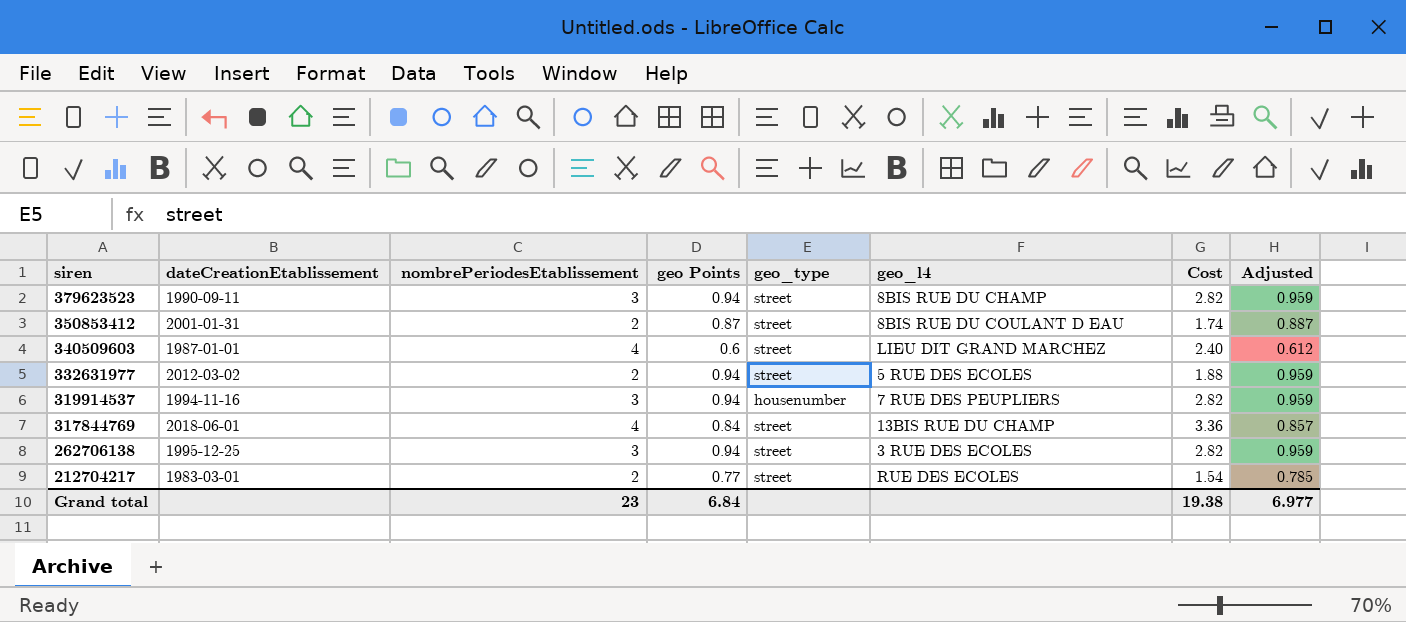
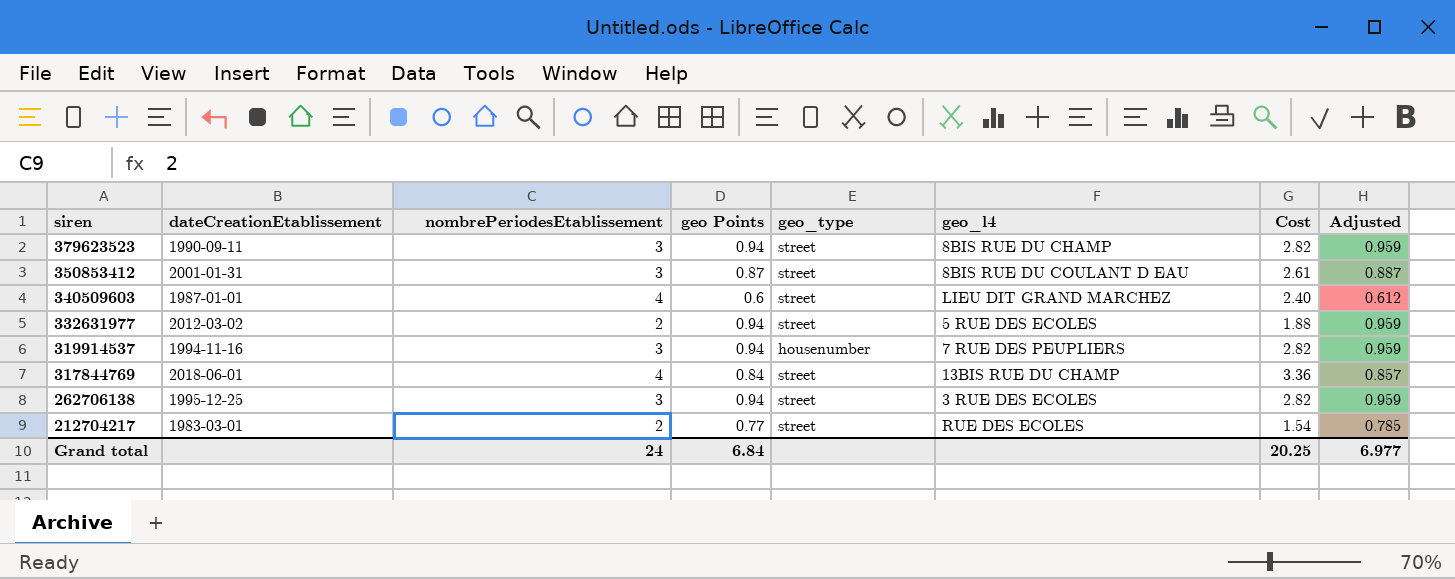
350853412 | nombrePeriodesEtablissement: 2 -> 3
350853412 | Cost: 1.74 -> 2.61
Grand total | nombrePeriodesEtablissement: 23 -> 24
Grand total | Cost: 19.38 -> 20.25

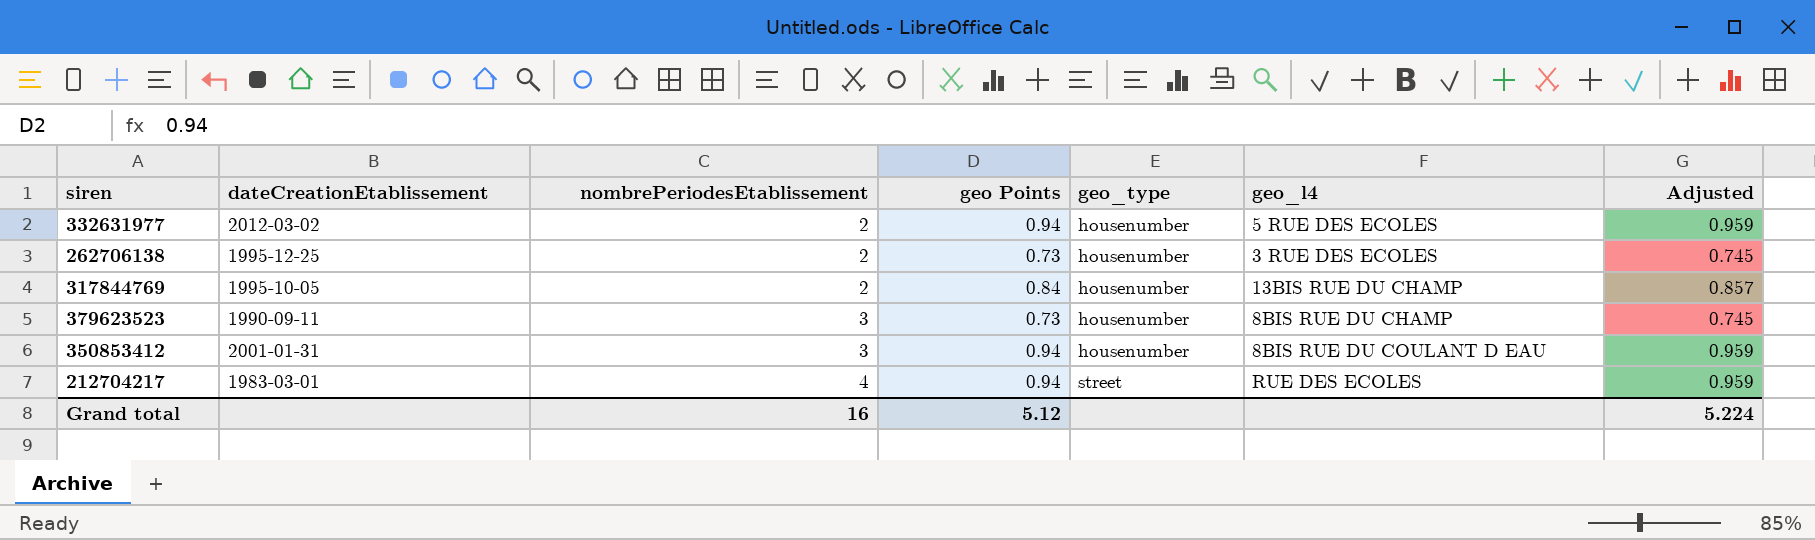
row order: siren descending -> nombrePeriodesEtablissement ascending
column Cost | formula: [nombrePeriodesEtablissement] * [geo Points] -> none
row 340509603: 1987-01-01 | 4 | 0.6 | street | LIEU DIT GRAND MARCHEZ | 2.40 | 0.612 -> none
row 319914537: 1994-11-16 | 3 | 0.94 | housenumber | 7 RUE DES PEUPLIERS | 2.82 | 0.959 -> none
332631977 | geo_type: street -> housenumber
262706138 | nombrePeriodesEtablissement: 3 -> 2
262706138 | geo Points: 0.94 -> 0.73
262706138 | geo_type: street -> housenumber
262706138 | Adjusted: 0.959 -> 0.745
317844769 | dateCreationEtablissement: 2018-06-01 -> 1995-10-05
317844769 | nombrePeriodesEtablissement: 4 -> 2
317844769 | geo_type: street -> housenumber
379623523 | geo Points: 0.94 -> 0.73
379623523 | geo_type: street -> housenumber
379623523 | Adjusted: 0.959 -> 0.745
350853412 | geo Points: 0.87 -> 0.94
350853412 | geo_type: street -> housenumber
350853412 | Adjusted: 0.887 -> 0.959
212704217 | nombrePeriodesEtablissement: 2 -> 4
212704217 | geo Points: 0.77 -> 0.94
212704217 | Adjusted: 0.785 -> 0.959
Grand total | nombrePeriodesEtablissement: 24 -> 16
Grand total | geo Points: 6.84 -> 5.12
Grand total | Adjusted: 6.977 -> 5.224

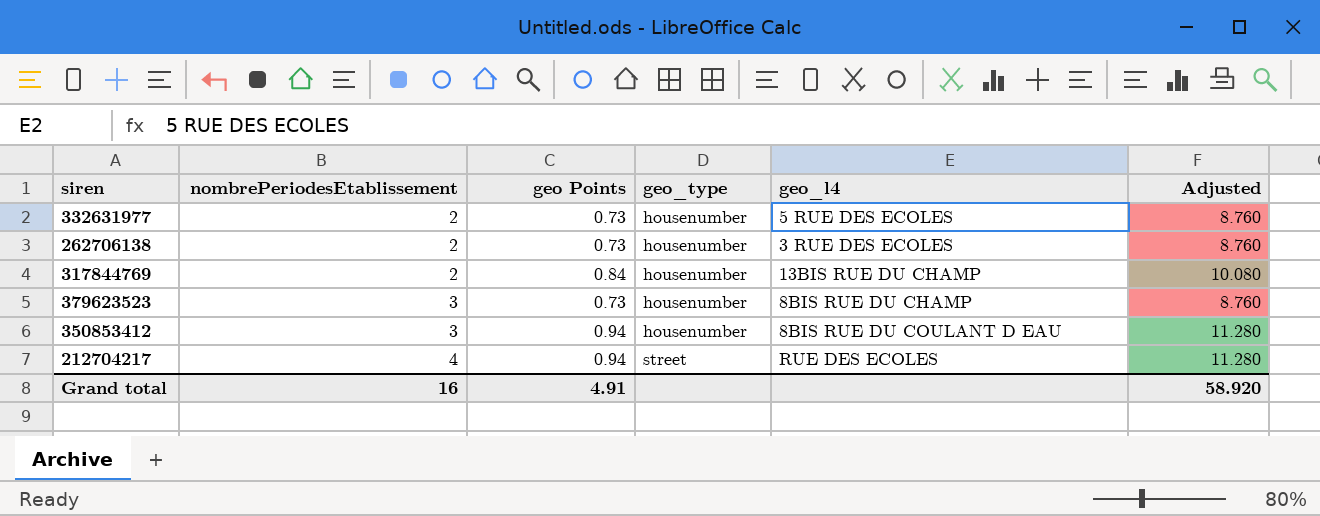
column dateCreationEtablissement | position: 2 -> none
column Adjusted | formula: [geo Points] * 1.02 -> [geo Points] * 12
332631977 | geo Points: 0.94 -> 0.73
Grand total | geo Points: 5.12 -> 4.91
Grand total | Adjusted: 5.224 -> 58.920

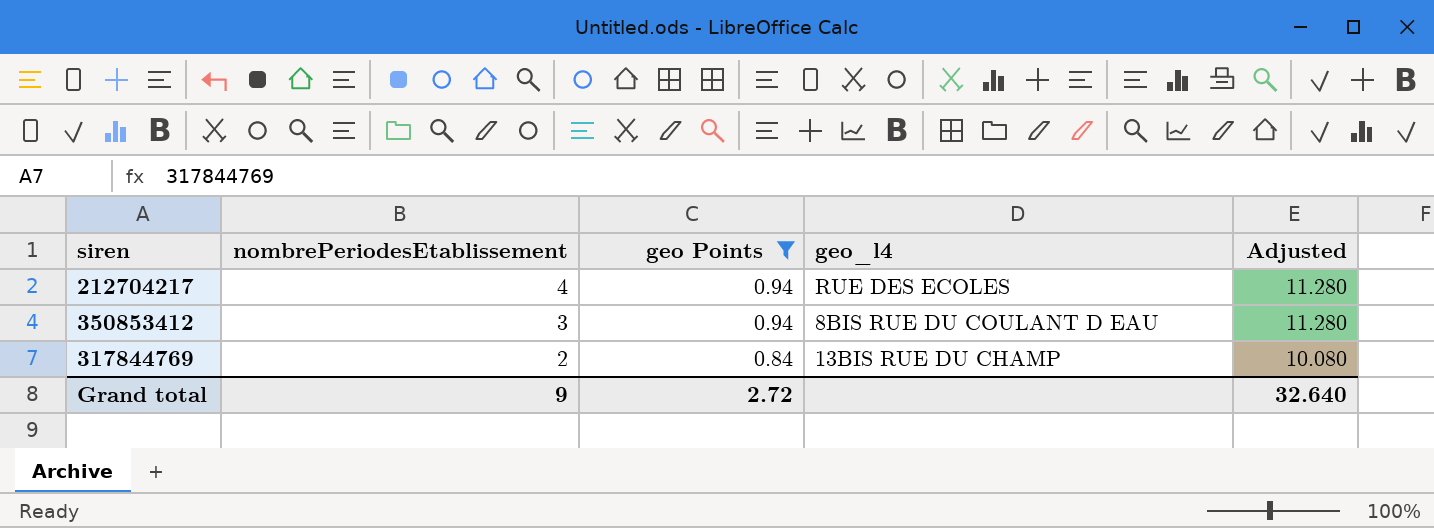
filter: none -> geo Points != 0.73
row order: nombrePeriodesEtablissement ascending -> nombrePeriodesEtablissement descending
column geo_type | position: 4 -> none
Grand total | nombrePeriodesEtablissement: 16 -> 9
Grand total | geo Points: 4.91 -> 2.72
Grand total | Adjusted: 58.920 -> 32.640

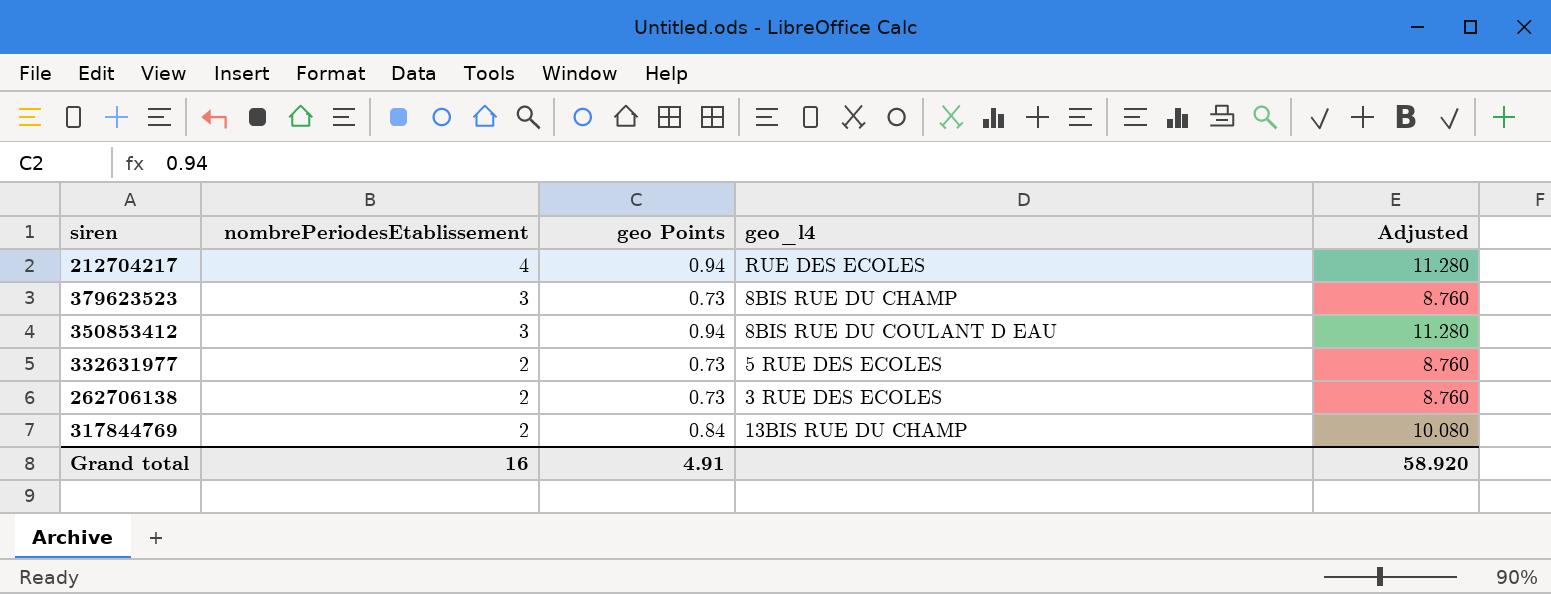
filter: geo Points != 0.73 -> none
Grand total | nombrePeriodesEtablissement: 9 -> 16
Grand total | geo Points: 2.72 -> 4.91
Grand total | Adjusted: 32.640 -> 58.920

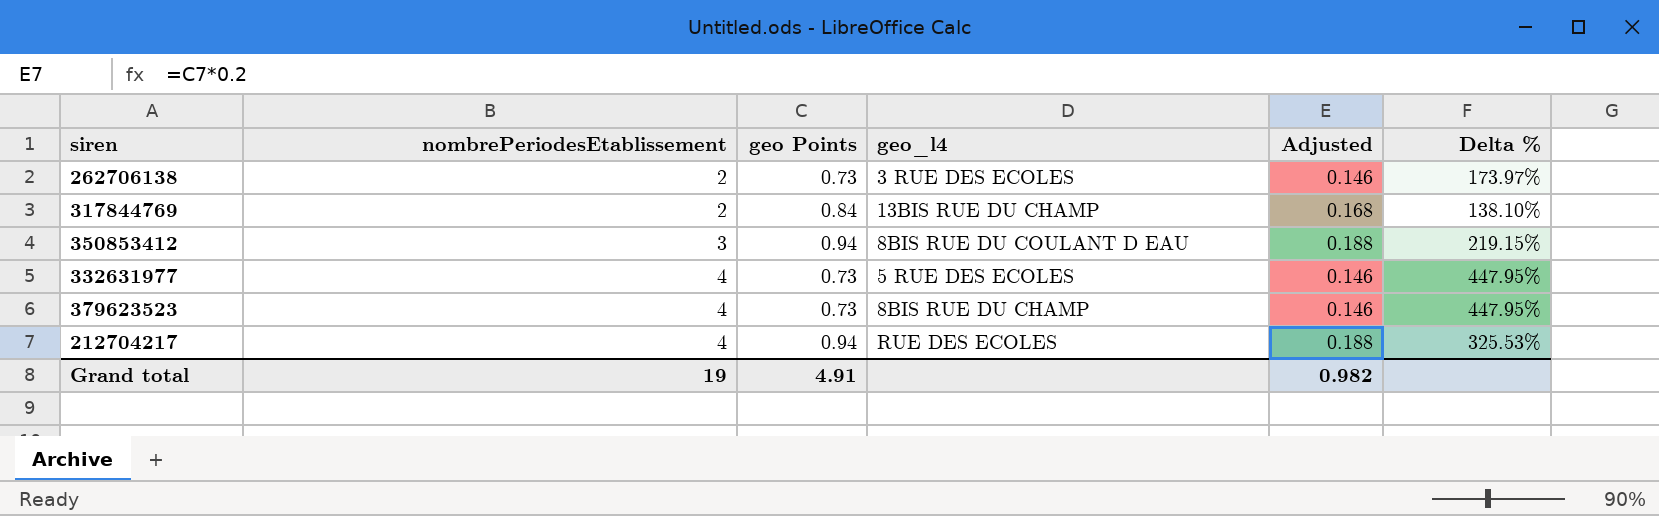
row order: nombrePeriodesEtablissement descending -> nombrePeriodesEtablissement ascending
column Adjusted | formula: [geo Points] * 12 -> [geo Points] * 0.2
column Delta % | formula: none -> ([nombrePeriodesEtablissement] - [geo Points]) / [geo Points]
332631977 | nombrePeriodesEtablissement: 2 -> 4
379623523 | nombrePeriodesEtablissement: 3 -> 4
Grand total | nombrePeriodesEtablissement: 16 -> 19
Grand total | Adjusted: 58.920 -> 0.982

